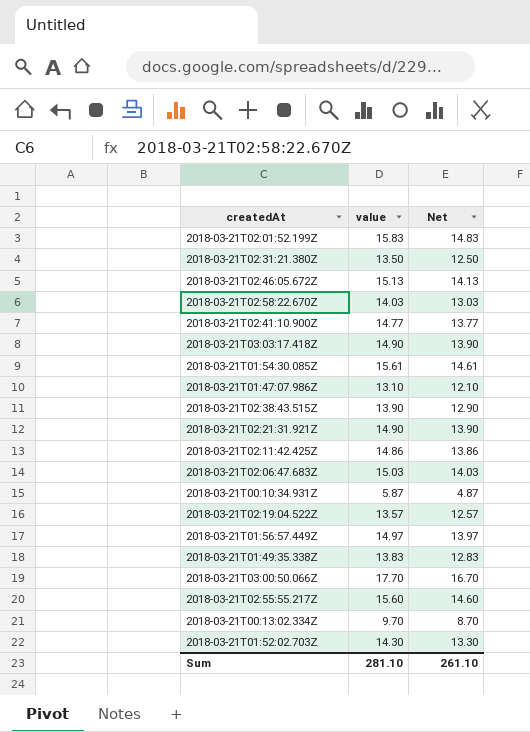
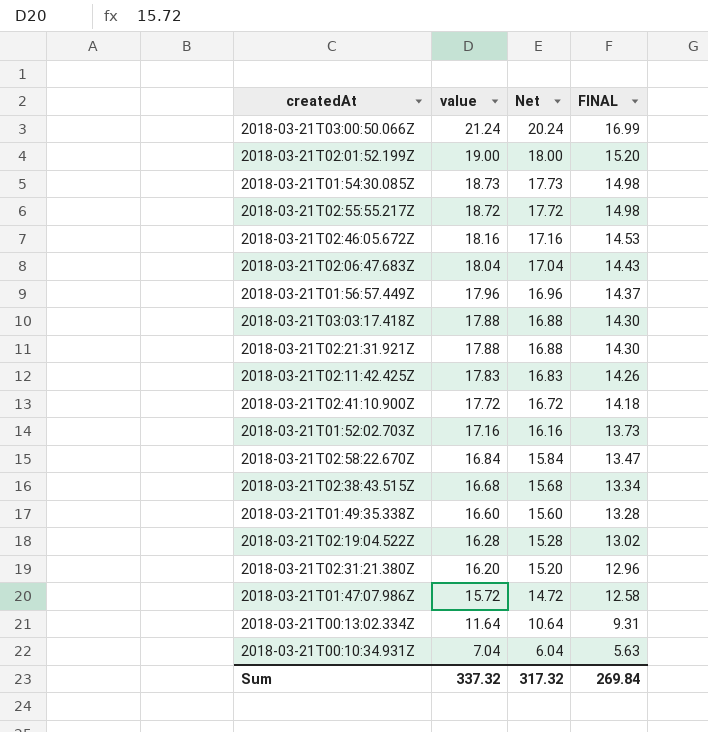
row order: none -> value descending
column FINAL | formula: none -> [value] * 0.8
2018-03-21T03:00:50.066Z | value: 17.70 -> 21.24
2018-03-21T03:00:50.066Z | Net: 16.70 -> 20.24
2018-03-21T02:01:52.199Z | value: 15.83 -> 19.00
2018-03-21T02:01:52.199Z | Net: 14.83 -> 18.00
2018-03-21T01:54:30.085Z | value: 15.61 -> 18.73
2018-03-21T01:54:30.085Z | Net: 14.61 -> 17.73
2018-03-21T02:55:55.217Z | value: 15.60 -> 18.72
2018-03-21T02:55:55.217Z | Net: 14.60 -> 17.72
2018-03-21T02:46:05.672Z | value: 15.13 -> 18.16
2018-03-21T02:46:05.672Z | Net: 14.13 -> 17.16
2018-03-21T02:06:47.683Z | value: 15.03 -> 18.04
2018-03-21T02:06:47.683Z | Net: 14.03 -> 17.04
2018-03-21T01:56:57.449Z | value: 14.97 -> 17.96
2018-03-21T01:56:57.449Z | Net: 13.97 -> 16.96
2018-03-21T03:03:17.418Z | value: 14.90 -> 17.88
2018-03-21T03:03:17.418Z | Net: 13.90 -> 16.88
2018-03-21T02:21:31.921Z | value: 14.90 -> 17.88
2018-03-21T02:21:31.921Z | Net: 13.90 -> 16.88
2018-03-21T02:11:42.425Z | value: 14.86 -> 17.83
2018-03-21T02:11:42.425Z | Net: 13.86 -> 16.83
2018-03-21T02:41:10.900Z | value: 14.77 -> 17.72
2018-03-21T02:41:10.900Z | Net: 13.77 -> 16.72
2018-03-21T01:52:02.703Z | value: 14.30 -> 17.16
2018-03-21T01:52:02.703Z | Net: 13.30 -> 16.16
2018-03-21T02:58:22.670Z | value: 14.03 -> 16.84
2018-03-21T02:58:22.670Z | Net: 13.03 -> 15.84
2018-03-21T02:38:43.515Z | value: 13.90 -> 16.68
2018-03-21T02:38:43.515Z | Net: 12.90 -> 15.68
2018-03-21T01:49:35.338Z | value: 13.83 -> 16.60
2018-03-21T01:49:35.338Z | Net: 12.83 -> 15.60
2018-03-21T02:19:04.522Z | value: 13.57 -> 16.28
2018-03-21T02:19:04.522Z | Net: 12.57 -> 15.28
2018-03-21T02:31:21.380Z | value: 13.50 -> 16.20
2018-03-21T02:31:21.380Z | Net: 12.50 -> 15.20
2018-03-21T01:47:07.986Z | value: 13.10 -> 15.72
2018-03-21T01:47:07.986Z | Net: 12.10 -> 14.72
2018-03-21T00:13:02.334Z | value: 9.70 -> 11.64
2018-03-21T00:13:02.334Z | Net: 8.70 -> 10.64
2018-03-21T00:10:34.931Z | value: 5.87 -> 7.04
2018-03-21T00:10:34.931Z | Net: 4.87 -> 6.04
Sum | value: 281.10 -> 337.32
Sum | Net: 261.10 -> 317.32

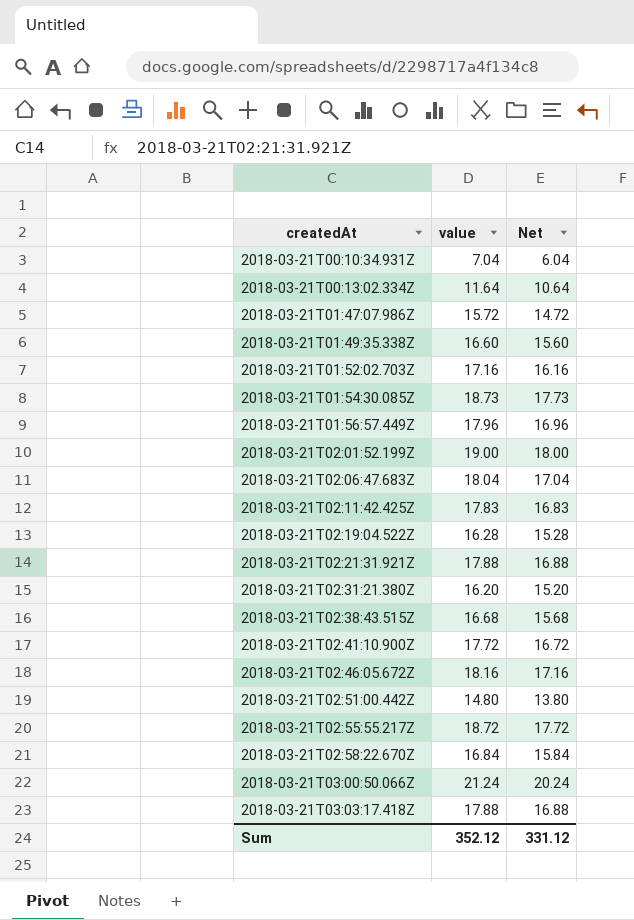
row order: value descending -> createdAt ascending
column FINAL | formula: [value] * 0.8 -> none
row 2018-03-21T02:51:00.442Z: none -> 14.80 | 13.80
Sum | value: 337.32 -> 352.12
Sum | Net: 317.32 -> 331.12

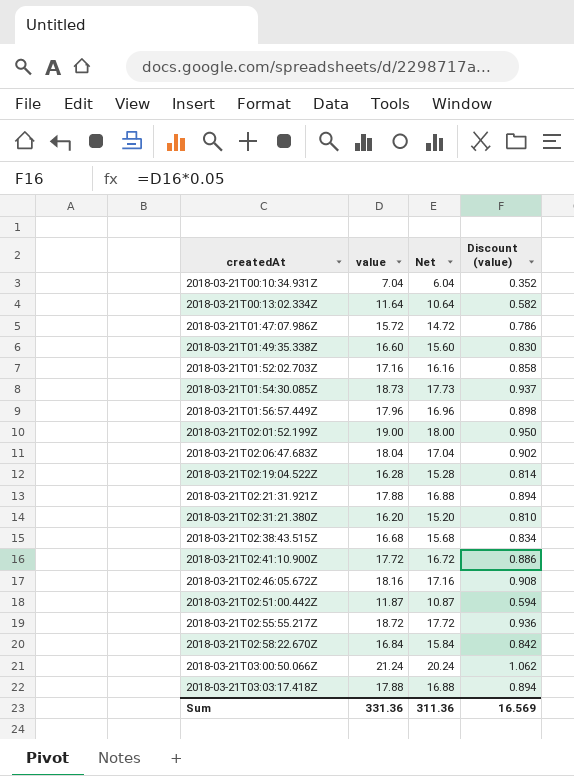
column Discount (value) | formula: none -> [value] * 0.05
row 2018-03-21T02:11:42.425Z: 17.83 | 16.83 -> none
2018-03-21T02:51:00.442Z | value: 14.80 -> 11.87
2018-03-21T02:51:00.442Z | Net: 13.80 -> 10.87
Sum | value: 352.12 -> 331.36
Sum | Net: 331.12 -> 311.36

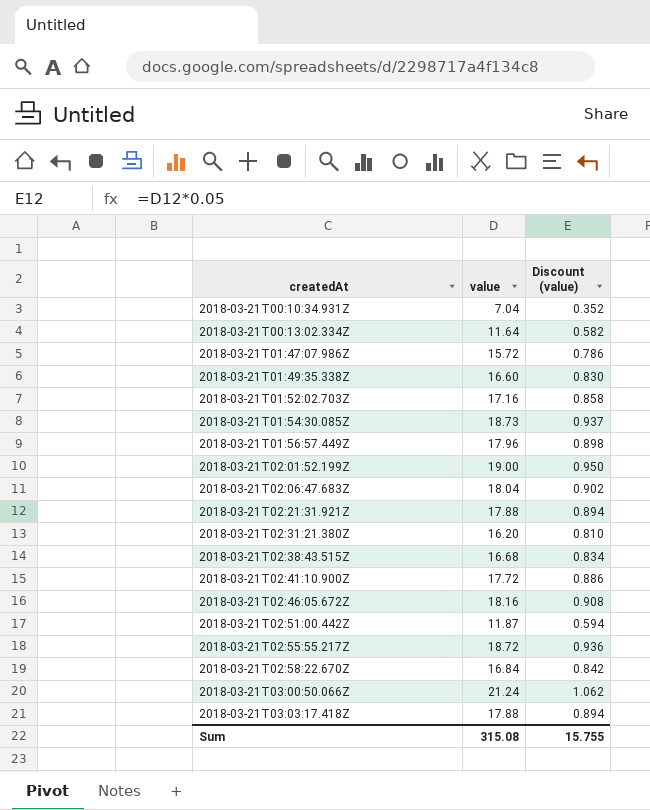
column Net | formula: [value] - 1 -> none
row 2018-03-21T02:19:04.522Z: 16.28 | 15.28 | 0.814 -> none
Sum | value: 331.36 -> 315.08
Sum | Discount (value): 16.569 -> 15.755

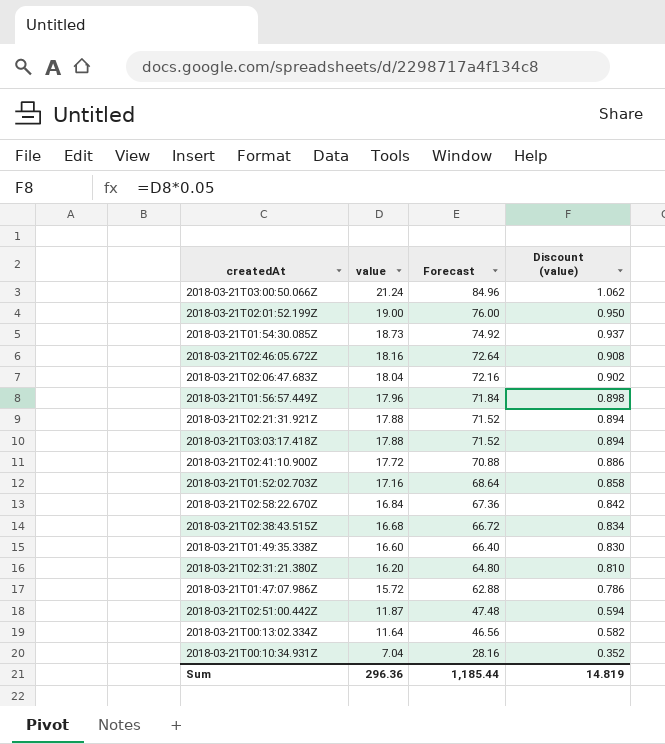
row order: createdAt ascending -> value descending
column Forecast | formula: none -> [value] * 4
row 2018-03-21T02:55:55.217Z: 18.72 | 0.936 -> none
Sum | value: 315.08 -> 296.36
Sum | Discount (value): 15.755 -> 14.819

